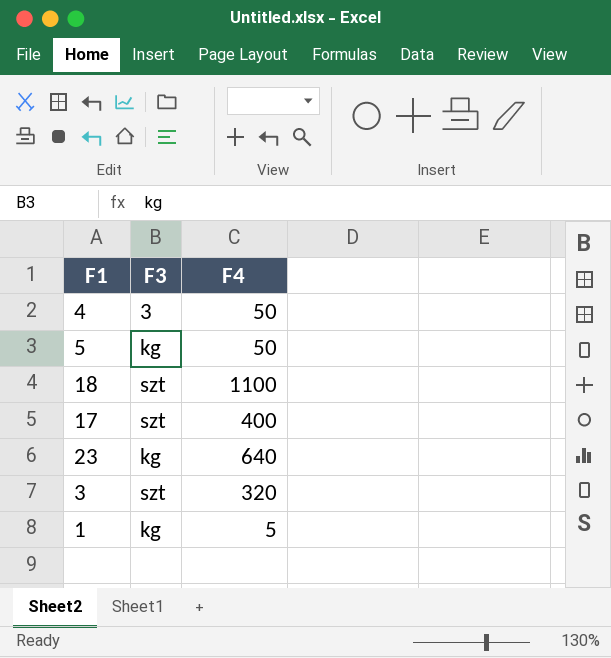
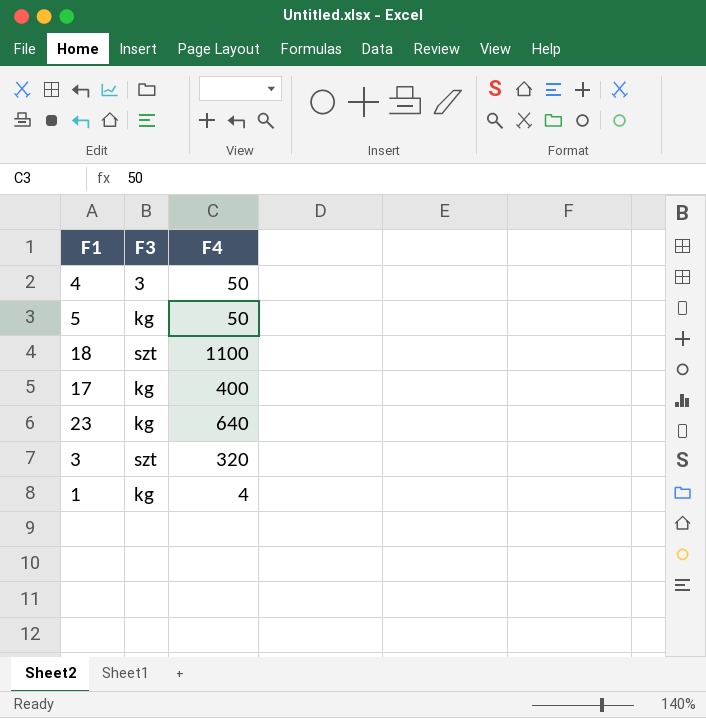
17 | F3: szt -> kg
1 | F4: 5 -> 4

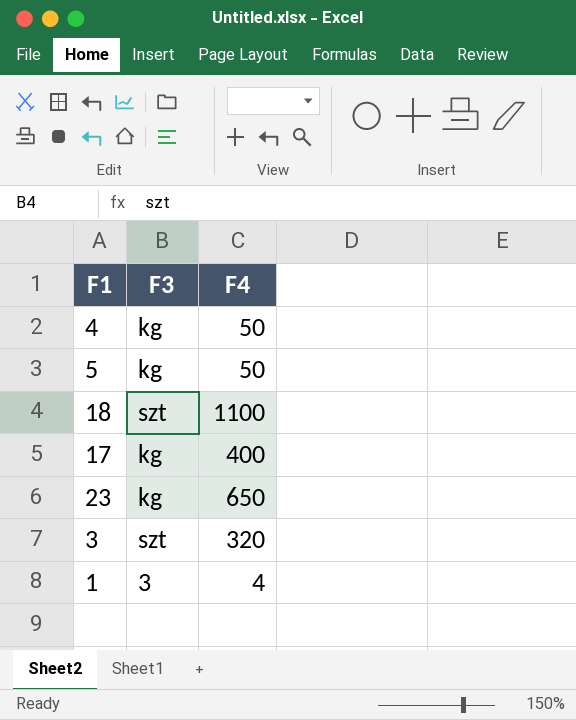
4 | F3: 3 -> kg
23 | F4: 640 -> 650
1 | F3: kg -> 3

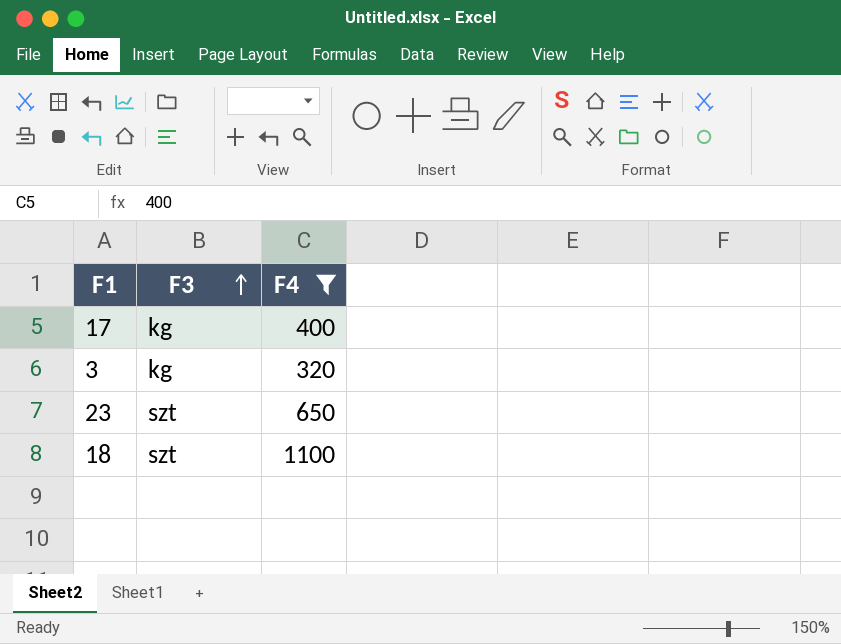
filter: none -> F4 >= 320
row order: none -> F3 ascending
3 | F3: szt -> kg
23 | F3: kg -> szt

